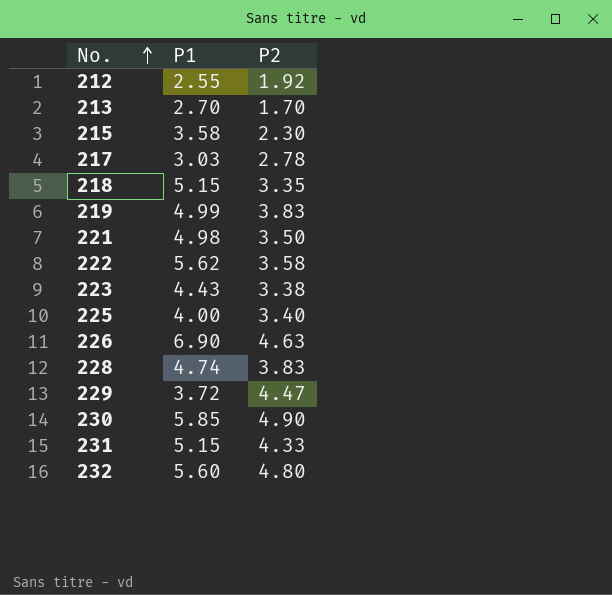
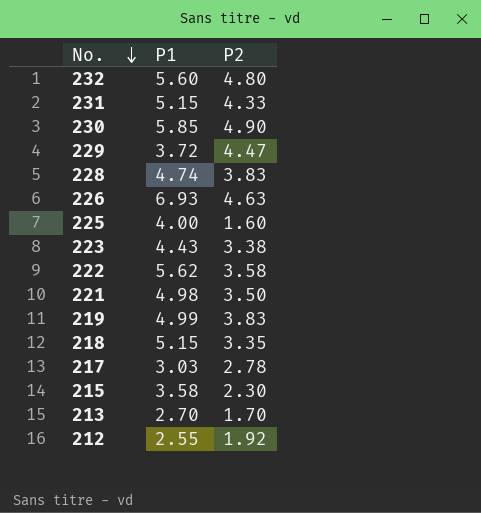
row order: No. ascending -> No. descending
226 | P1: 6.90 -> 6.93
225 | P2: 3.40 -> 1.60

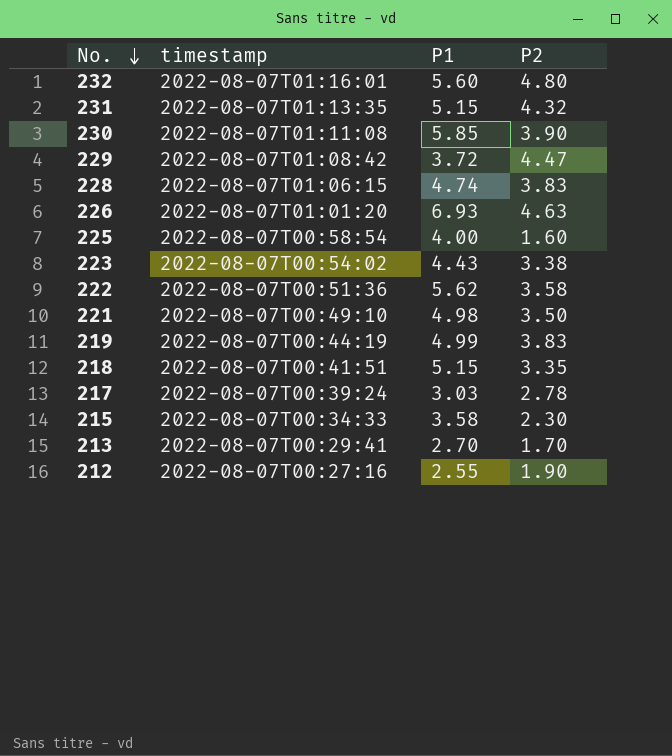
column timestamp | position: none -> 2
231 | P2: 4.33 -> 4.32
230 | P2: 4.90 -> 3.90
212 | P2: 1.92 -> 1.90

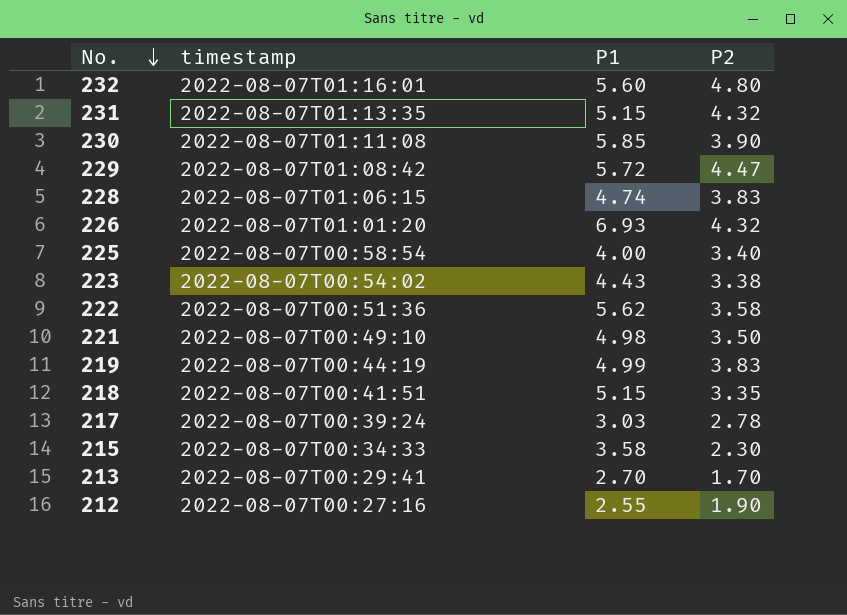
229 | P1: 3.72 -> 5.72
226 | P2: 4.63 -> 4.32
225 | P2: 1.60 -> 3.40

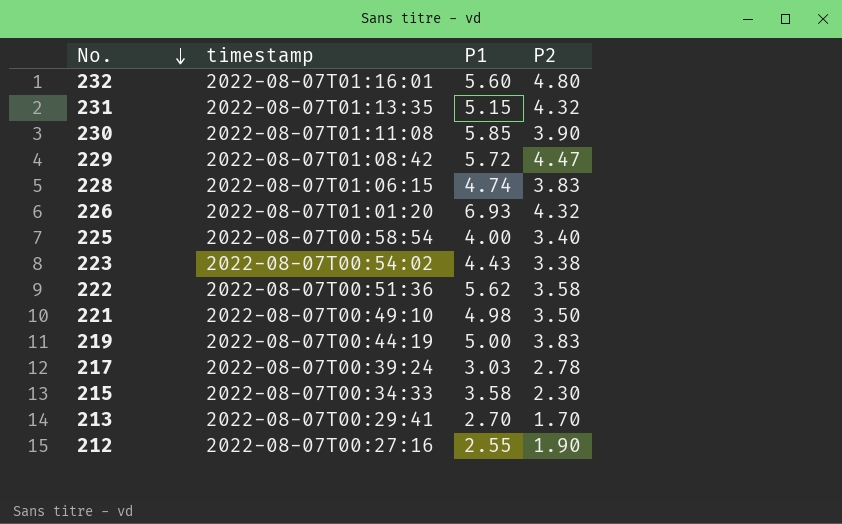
row 218: 2022-08-07T00:41:51 | 5.15 | 3.35 -> none
219 | P1: 4.99 -> 5.00

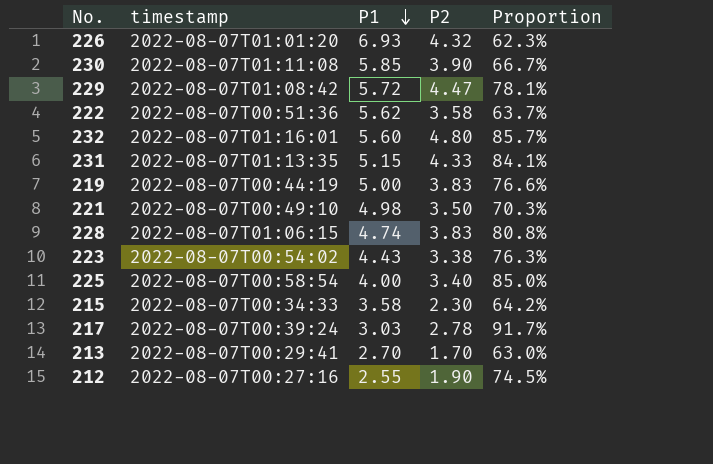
row order: No. descending -> P1 descending
column Proportion | formula: none -> [P2] / [P1]
231 | P2: 4.32 -> 4.33

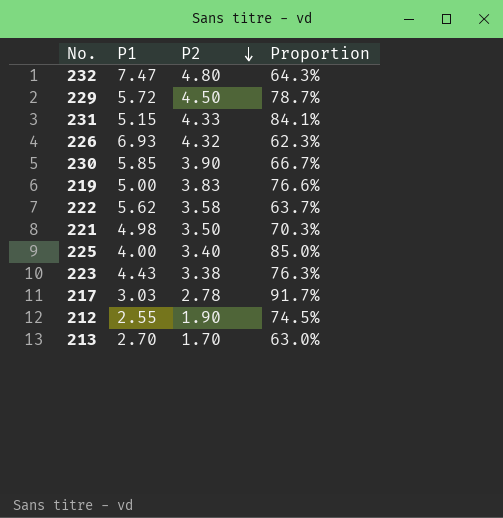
row order: P1 descending -> P2 descending
column timestamp | position: 2 -> none
row 228: 2022-08-07T01:06:15 | 4.74 | 3.83 | 80.8% -> none
row 215: 2022-08-07T00:34:33 | 3.58 | 2.30 | 64.2% -> none
232 | P1: 5.60 -> 7.47
232 | Proportion: 85.7% -> 64.3%
229 | P2: 4.47 -> 4.50
229 | Proportion: 78.1% -> 78.7%

